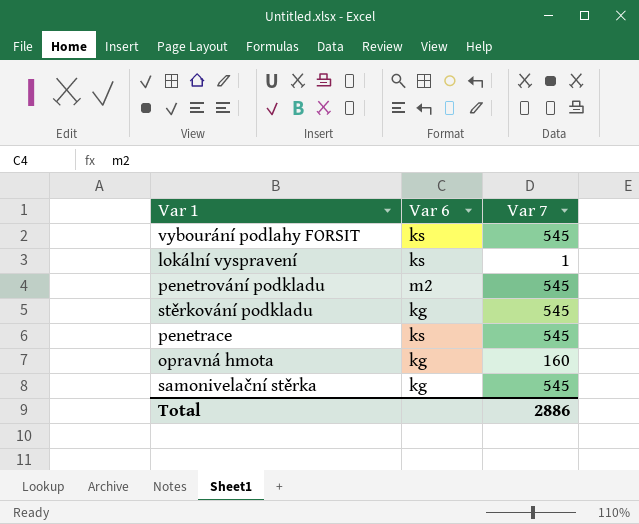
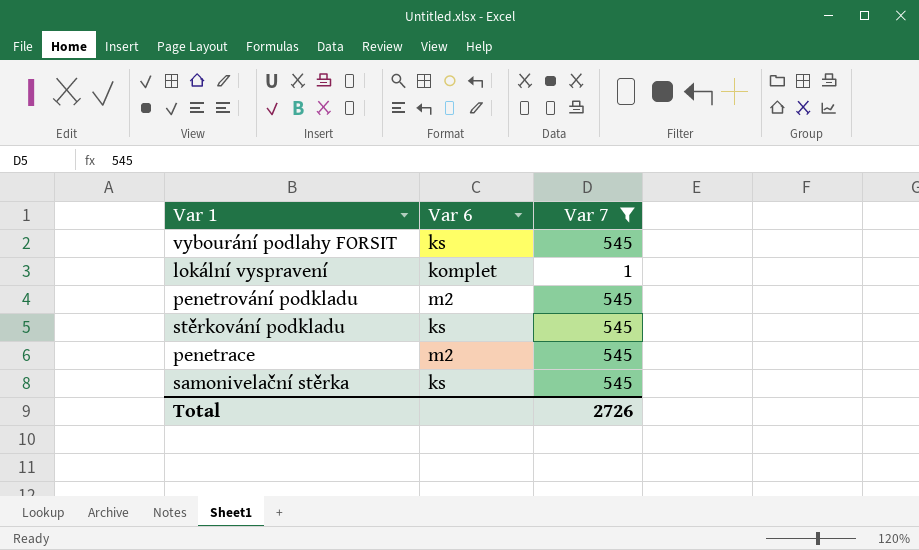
filter: none -> Var 7 != 160
lokální vyspravení | Var 6: ks -> komplet
stěrkování podkladu | Var 6: kg -> ks
penetrace | Var 6: ks -> m2
samonivelační stěrka | Var 6: kg -> ks
Total | Var 7: 2886 -> 2726

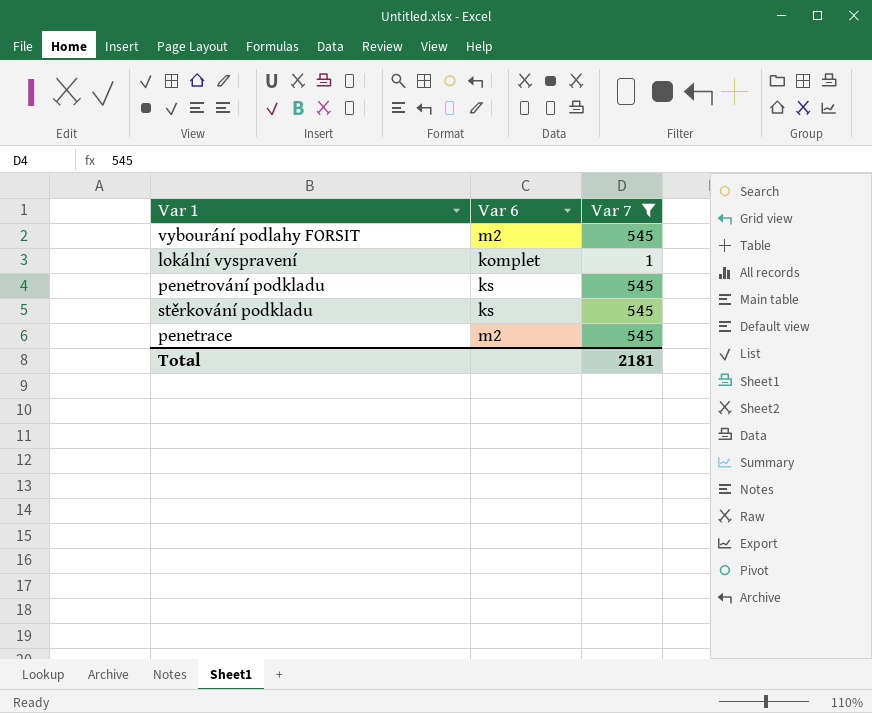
row samonivelační stěrka: ks | 545 -> none
vybourání podlahy FORSIT | Var 6: ks -> m2
penetrování podkladu | Var 6: m2 -> ks
Total | Var 7: 2726 -> 2181

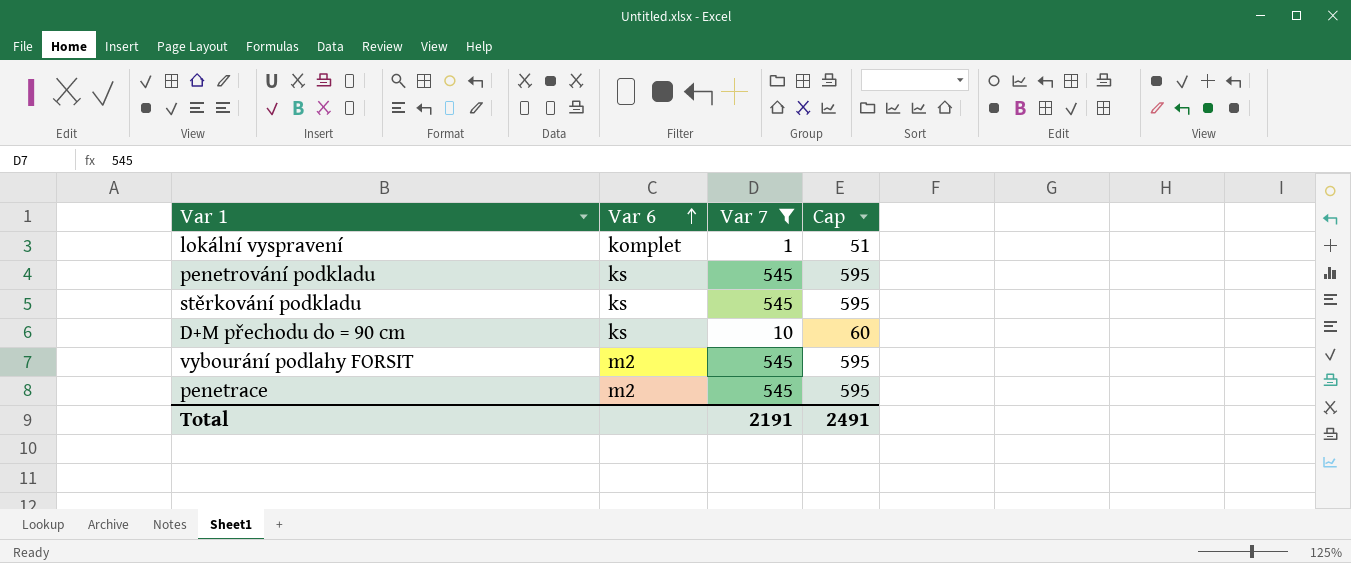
row order: none -> Var 6 ascending
column Cap | formula: none -> [Var 7] + 50
row D+M přechodu do = 90 cm: none -> ks | 10 | 60
Total | Var 7: 2181 -> 2191

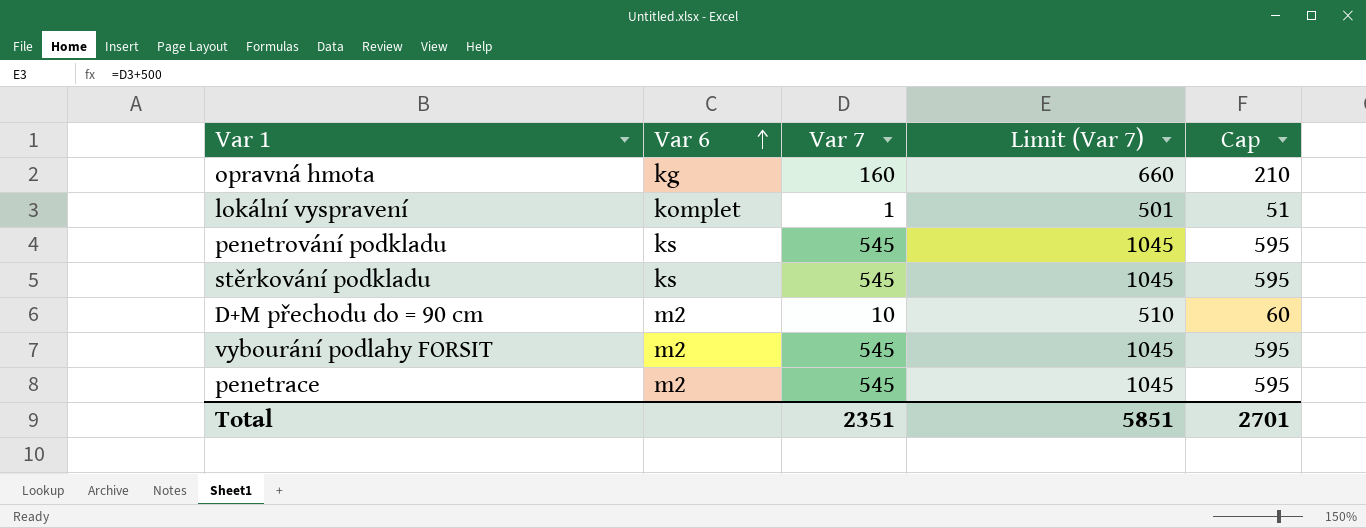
filter: Var 7 != 160 -> none
column Limit (Var 7) | formula: none -> [Var 7] + 500
D+M přechodu do = 90 cm | Var 6: ks -> m2
Total | Var 7: 2191 -> 2351
Total | Cap: 2491 -> 2701

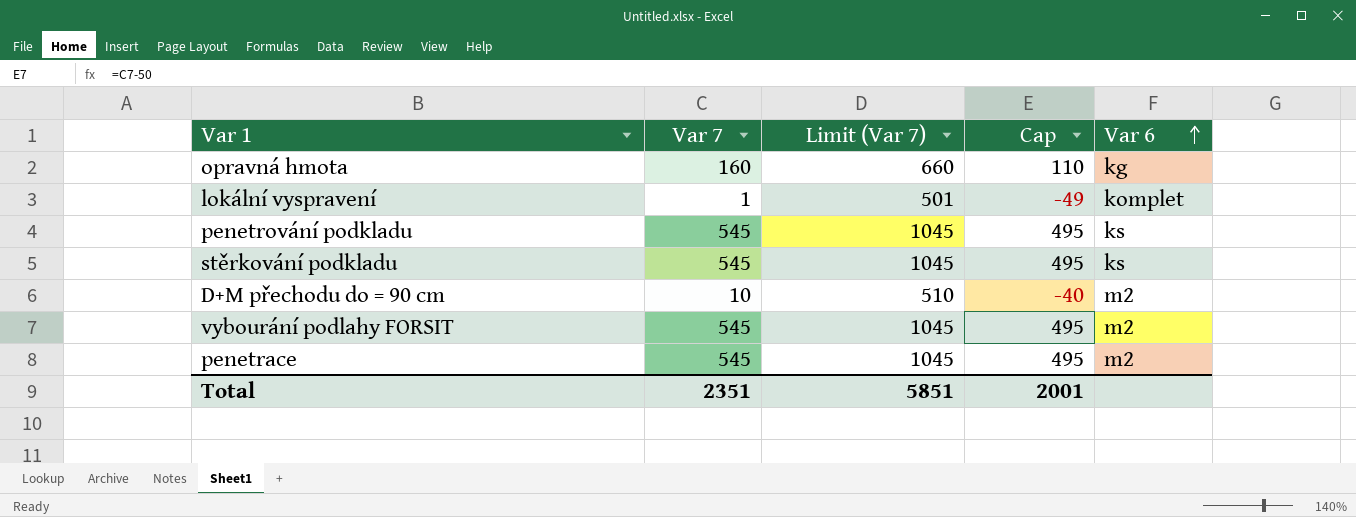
column Cap | formula: [Var 7] + 50 -> [Var 7] - 50
column Var 6 | position: 2 -> 5
Total | Cap: 2701 -> 2001

